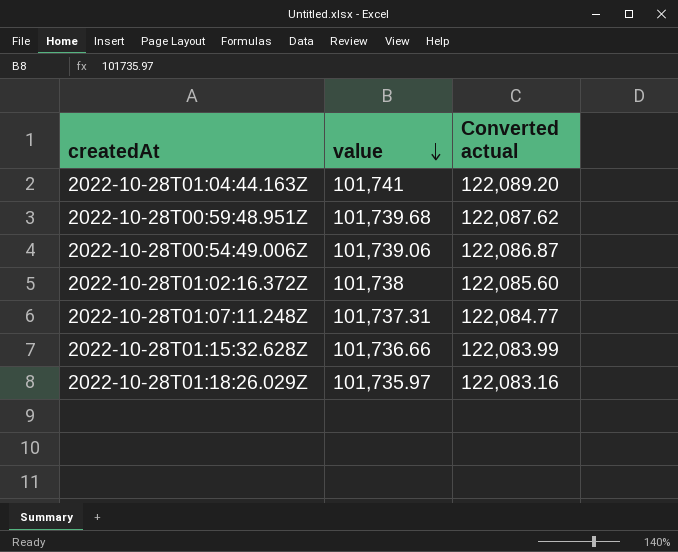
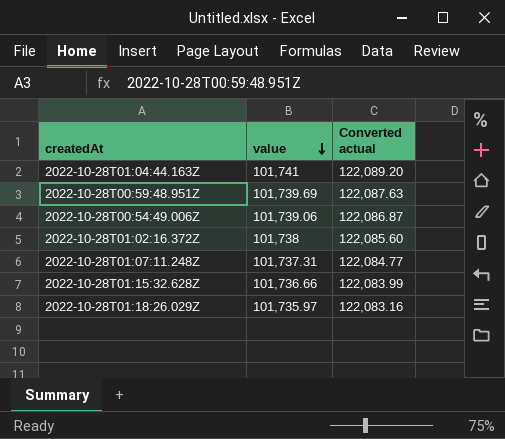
2022-10-28T00:59:48.951Z | value: 101,739.68 -> 101,739.69
2022-10-28T00:59:48.951Z | Converted actual: 122,087.62 -> 122,087.63

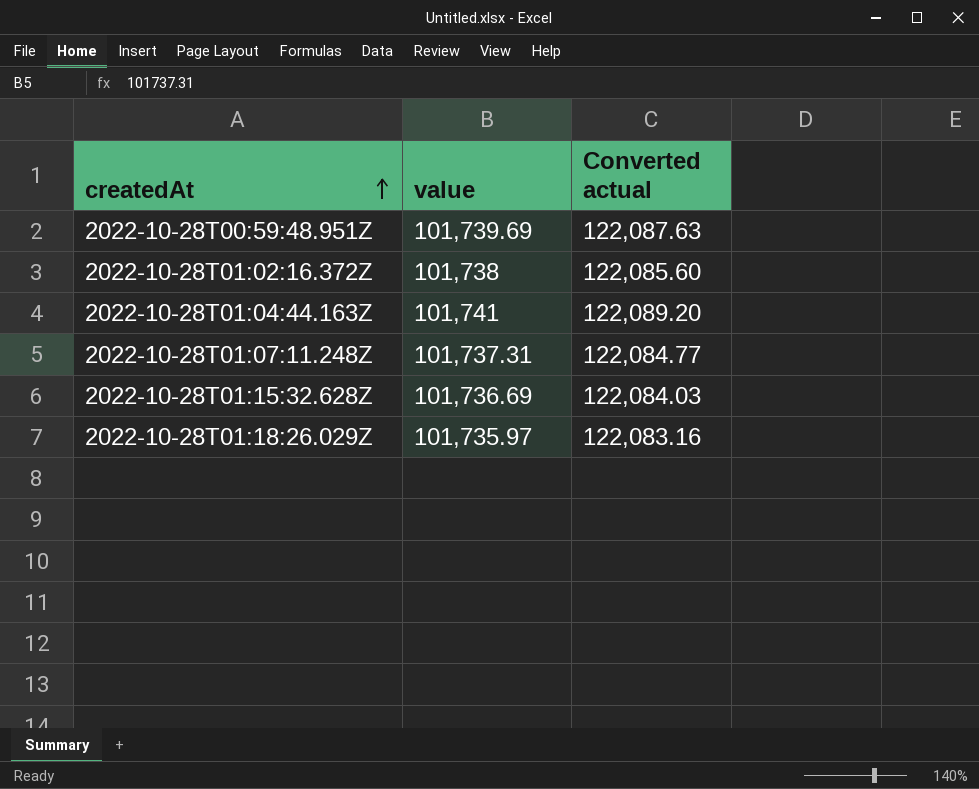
row order: value descending -> createdAt ascending
row 2022-10-28T00:54:49.006Z: 101,739.06 | 122,086.87 -> none
2022-10-28T01:15:32.628Z | value: 101,736.66 -> 101,736.69
2022-10-28T01:15:32.628Z | Converted actual: 122,083.99 -> 122,084.03

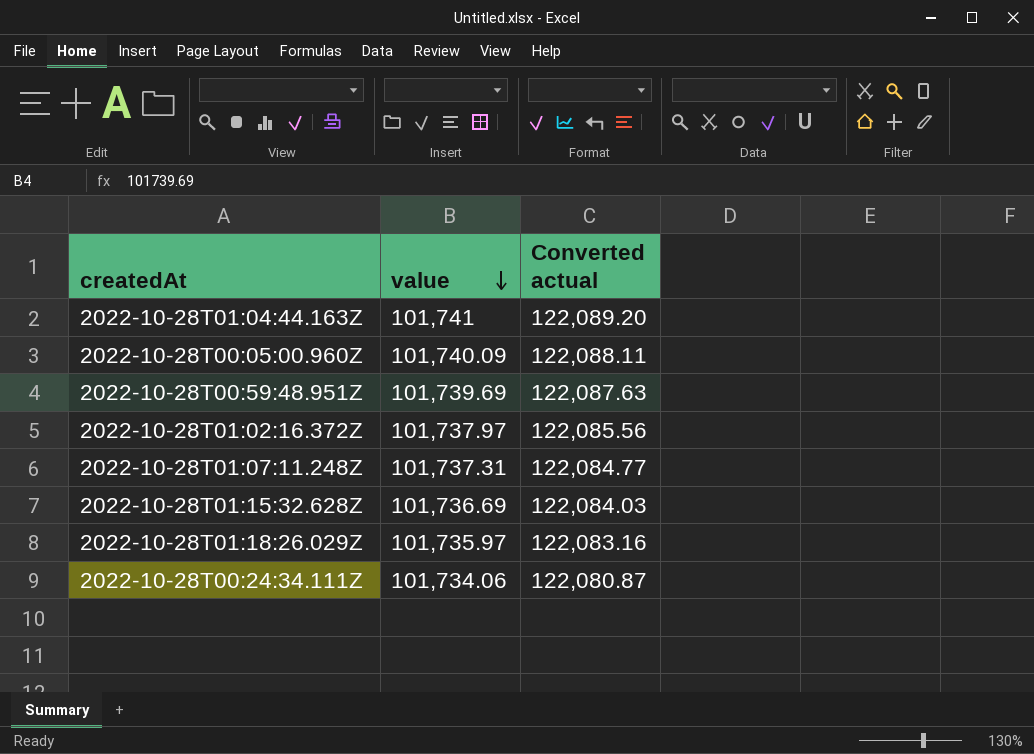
row order: createdAt ascending -> value descending
row 2022-10-28T00:05:00.960Z: none -> 101,740.09 | 122,088.11
2022-10-28T01:02:16.372Z | value: 101,738 -> 101,737.97
2022-10-28T01:02:16.372Z | Converted actual: 122,085.60 -> 122,085.56
row 2022-10-28T00:24:34.111Z: none -> 101,734.06 | 122,080.87

